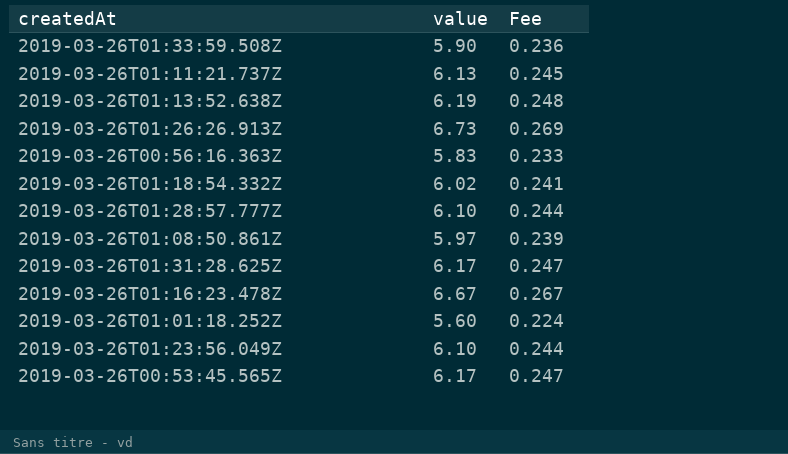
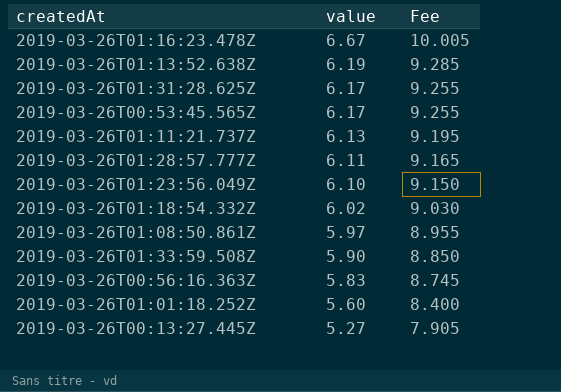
row order: none -> value descending
column Fee | formula: [value] * 0.04 -> [value] * 1.5
row 2019-03-26T01:26:26.913Z: 6.73 | 0.269 -> none
2019-03-26T01:28:57.777Z | value: 6.10 -> 6.11
row 2019-03-26T00:13:27.445Z: none -> 5.27 | 7.905

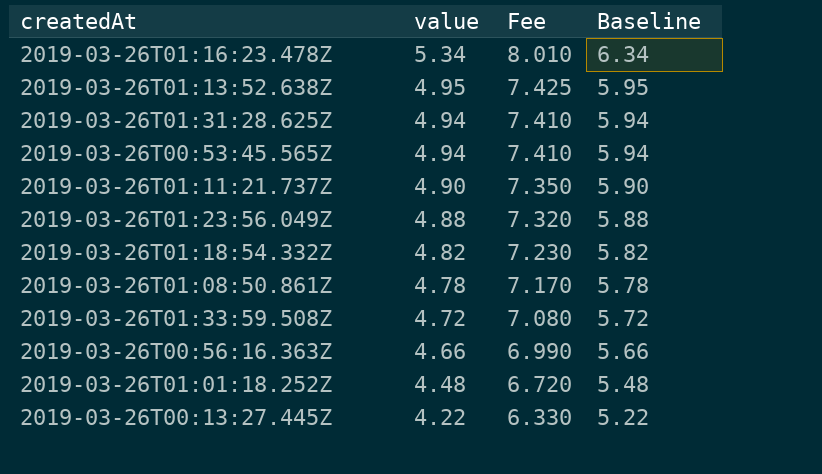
column Baseline | formula: none -> [value] + 1
row 2019-03-26T01:28:57.777Z: 6.11 | 9.165 -> none
2019-03-26T01:16:23.478Z | value: 6.67 -> 5.34
2019-03-26T01:16:23.478Z | Fee: 10.005 -> 8.010
2019-03-26T01:13:52.638Z | value: 6.19 -> 4.95
2019-03-26T01:13:52.638Z | Fee: 9.285 -> 7.425
2019-03-26T01:31:28.625Z | value: 6.17 -> 4.94
2019-03-26T01:31:28.625Z | Fee: 9.255 -> 7.410
2019-03-26T00:53:45.565Z | value: 6.17 -> 4.94
2019-03-26T00:53:45.565Z | Fee: 9.255 -> 7.410
2019-03-26T01:11:21.737Z | value: 6.13 -> 4.90
2019-03-26T01:11:21.737Z | Fee: 9.195 -> 7.350
2019-03-26T01:23:56.049Z | value: 6.10 -> 4.88
2019-03-26T01:23:56.049Z | Fee: 9.150 -> 7.320
2019-03-26T01:18:54.332Z | value: 6.02 -> 4.82
2019-03-26T01:18:54.332Z | Fee: 9.030 -> 7.230
2019-03-26T01:08:50.861Z | value: 5.97 -> 4.78
2019-03-26T01:08:50.861Z | Fee: 8.955 -> 7.170
2019-03-26T01:33:59.508Z | value: 5.90 -> 4.72
2019-03-26T01:33:59.508Z | Fee: 8.850 -> 7.080
2019-03-26T00:56:16.363Z | value: 5.83 -> 4.66
2019-03-26T00:56:16.363Z | Fee: 8.745 -> 6.990
2019-03-26T01:01:18.252Z | value: 5.60 -> 4.48
2019-03-26T01:01:18.252Z | Fee: 8.400 -> 6.720
2019-03-26T00:13:27.445Z | value: 5.27 -> 4.22
2019-03-26T00:13:27.445Z | Fee: 7.905 -> 6.330

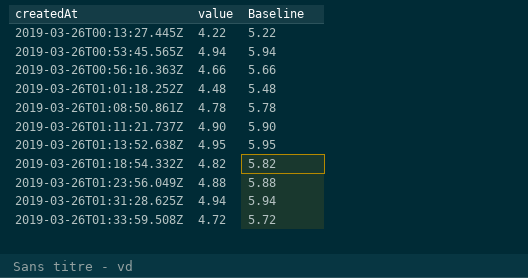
row order: value descending -> createdAt ascending
column Fee | formula: [value] * 1.5 -> none
row 2019-03-26T01:16:23.478Z: 5.34 | 8.010 | 6.34 -> none

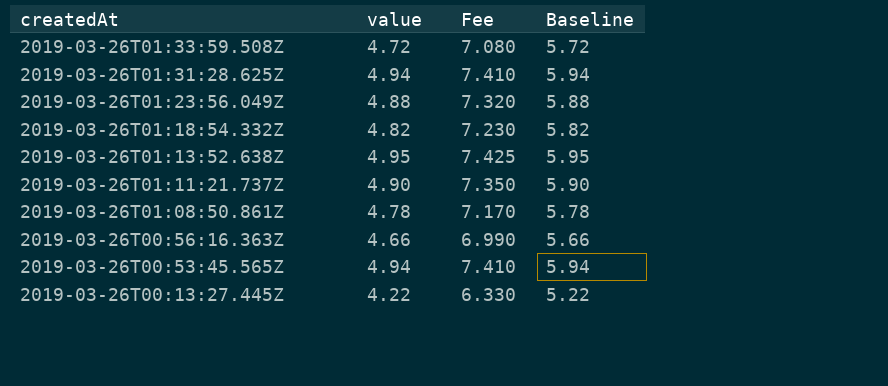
row order: createdAt ascending -> createdAt descending
column Fee | formula: none -> [value] * 1.5
row 2019-03-26T01:01:18.252Z: 4.48 | 5.48 -> none

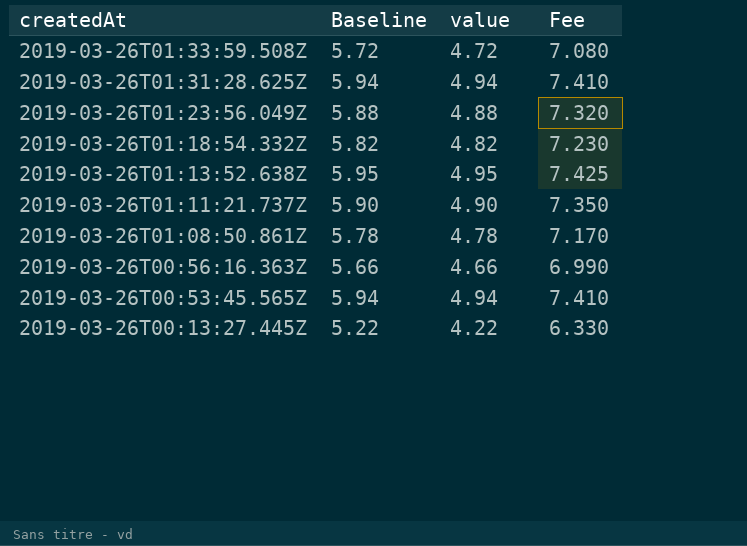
column Baseline | position: 4 -> 2

